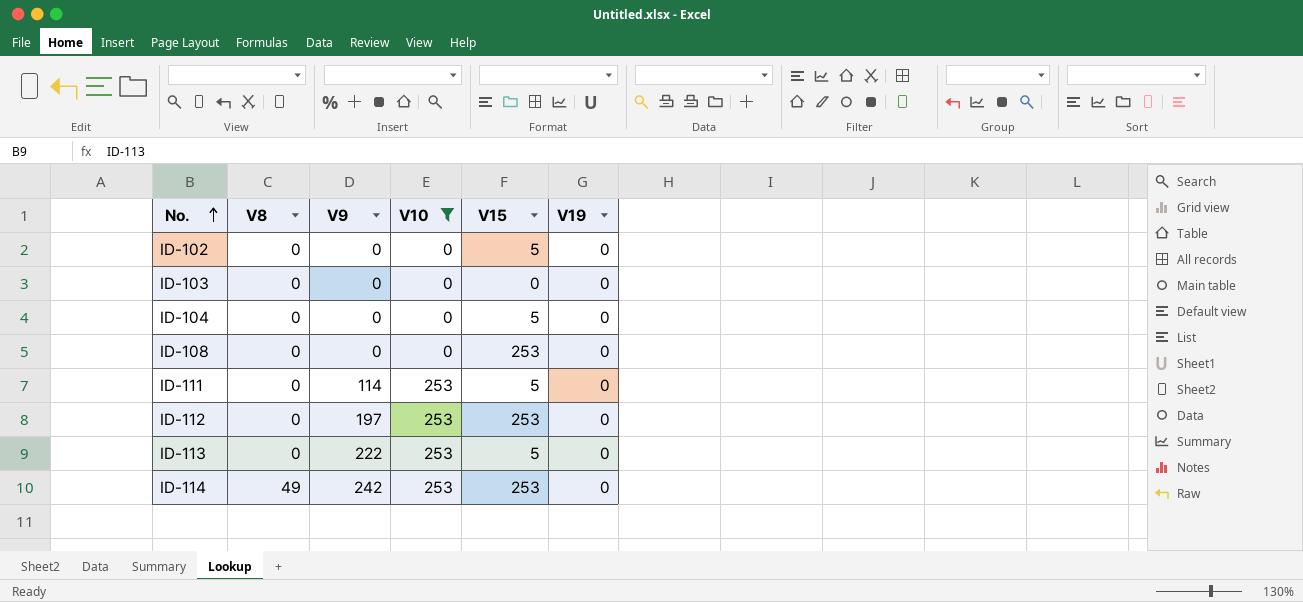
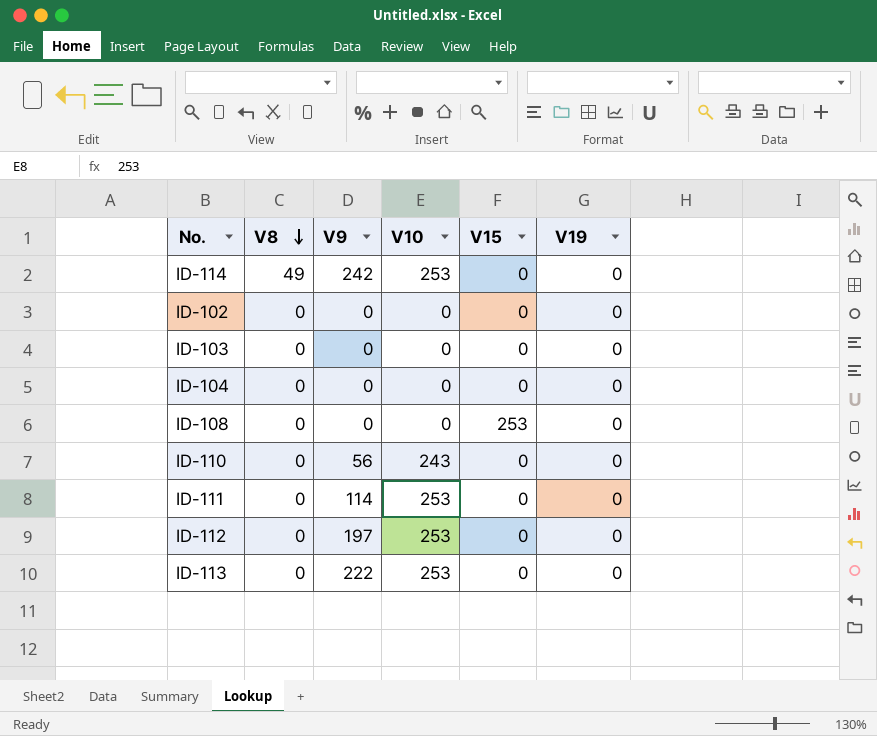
filter: V10 != 243 -> none
row order: No. ascending -> V8 descending
ID-114 | V15: 253 -> 0
ID-102 | V15: 5 -> 0
ID-104 | V15: 5 -> 0
ID-111 | V15: 5 -> 0
ID-112 | V15: 253 -> 0
ID-113 | V15: 5 -> 0

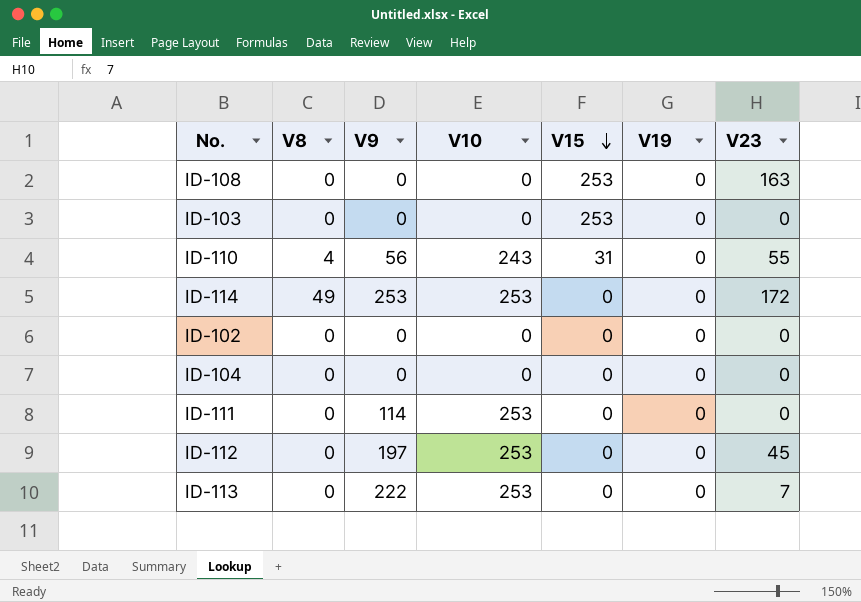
row order: V8 descending -> V15 descending
column V23 | position: none -> 7
ID-103 | V15: 0 -> 253
ID-110 | V8: 0 -> 4
ID-110 | V15: 0 -> 31
ID-114 | V9: 242 -> 253

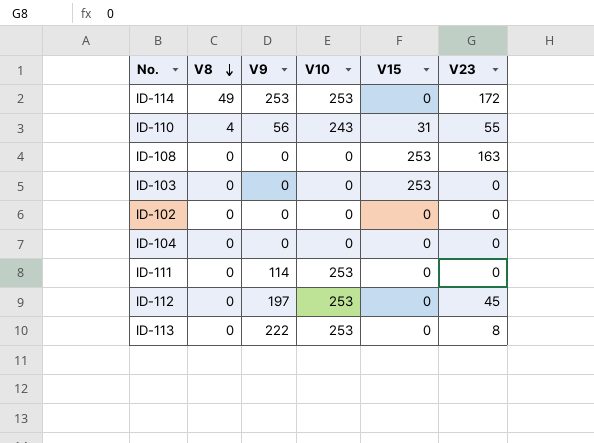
row order: V15 descending -> V8 descending
column V19 | position: 6 -> none
ID-113 | V23: 7 -> 8

